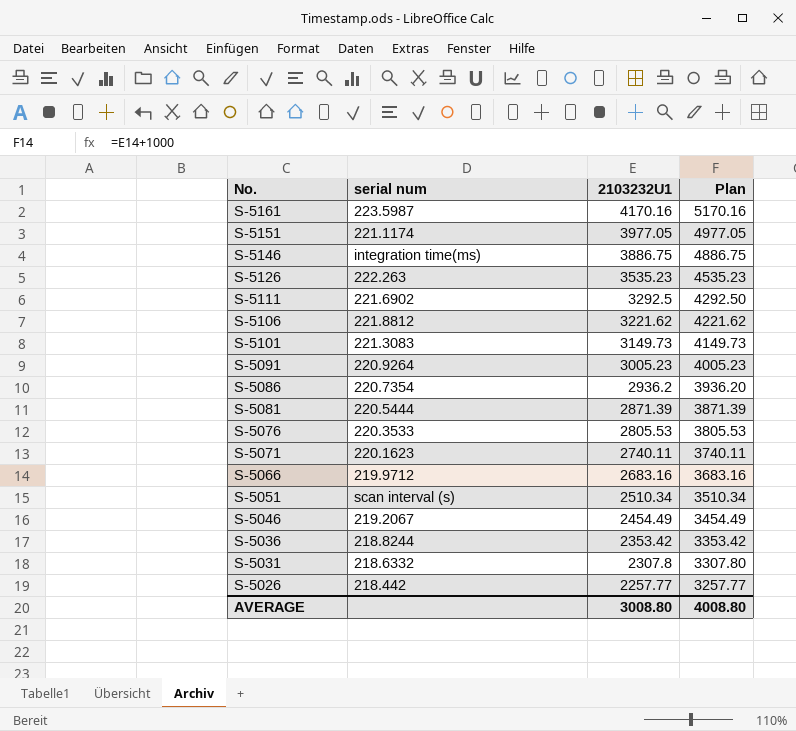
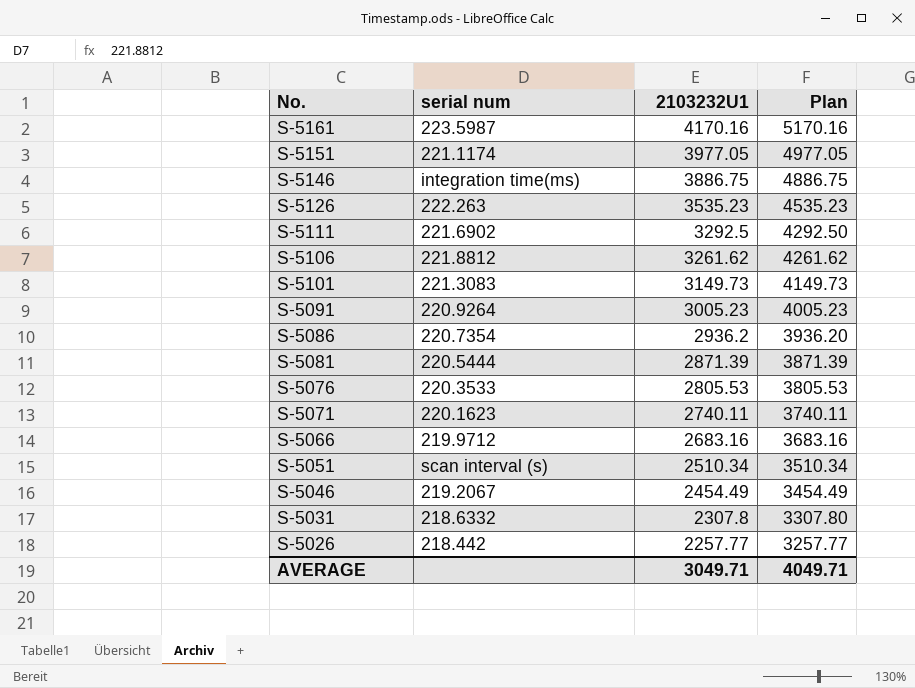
row S-5036: 218.8244 | 2353.42 | 3353.42 -> none
S-5106 | 2103232U1: 3221.62 -> 3261.62
S-5106 | Plan: 4221.62 -> 4261.62
AVERAGE | 2103232U1: 3008.80 -> 3049.71
AVERAGE | Plan: 4008.80 -> 4049.71

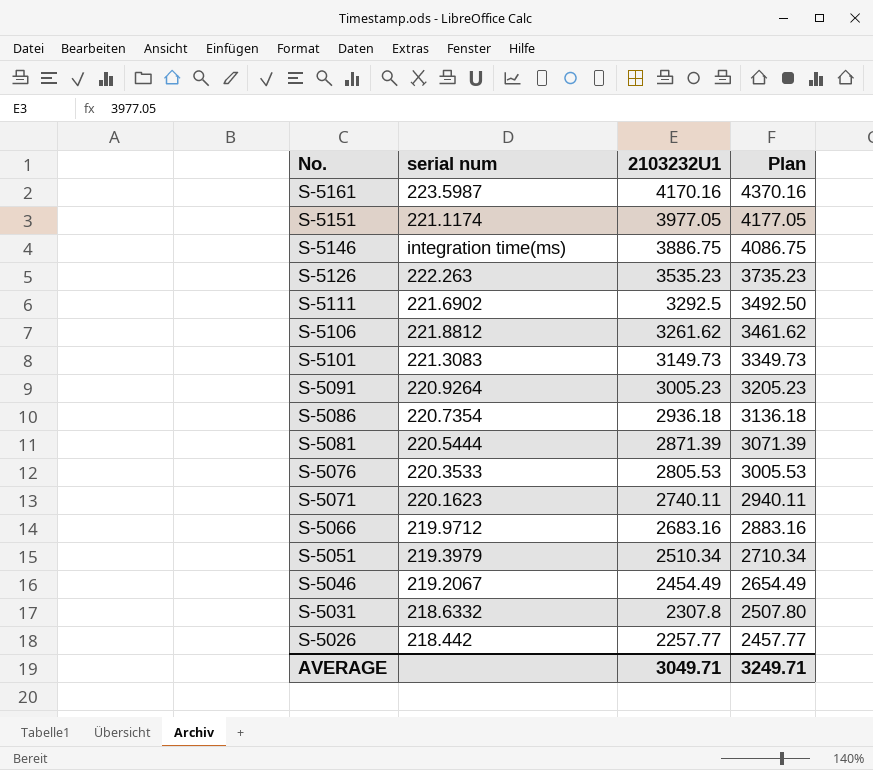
column Plan | formula: [2103232U1] + 1000 -> [2103232U1] + 200
S-5086 | 2103232U1: 2936.2 -> 2936.18
S-5051 | serial num: scan interval (s) -> 219.3979
AVERAGE | Plan: 4049.71 -> 3249.71

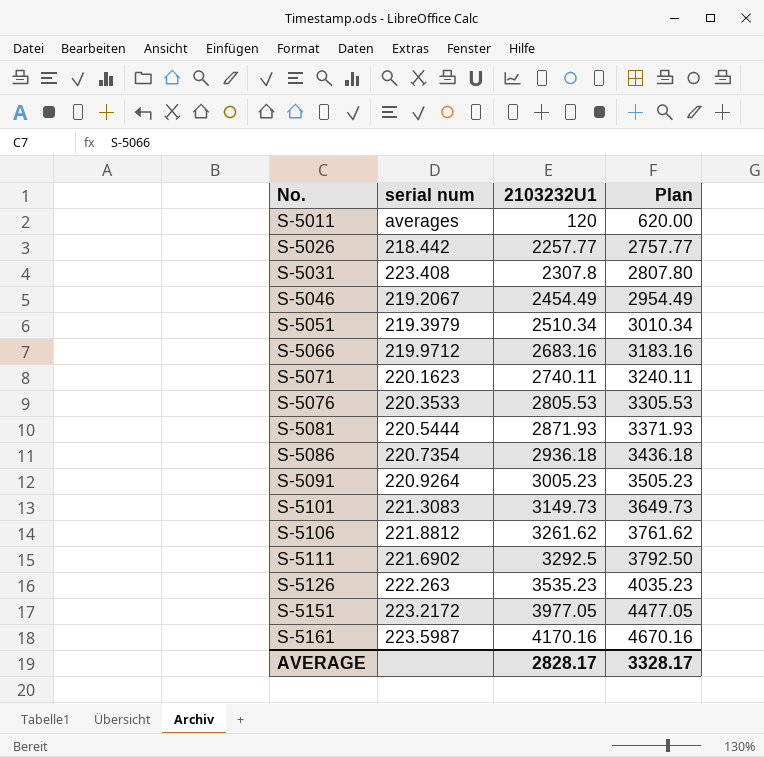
row order: No. descending -> No. ascending
column Plan | formula: [2103232U1] + 200 -> [2103232U1] + 500
row S-5146: integration time(ms) | 3886.75 | 4086.75 -> none
row S-5011: none -> averages | 120 | 620.00
S-5031 | serial num: 218.6332 -> 223.408
S-5081 | 2103232U1: 2871.39 -> 2871.93
S-5151 | serial num: 221.1174 -> 223.2172
AVERAGE | 2103232U1: 3049.71 -> 2828.17
AVERAGE | Plan: 3249.71 -> 3328.17

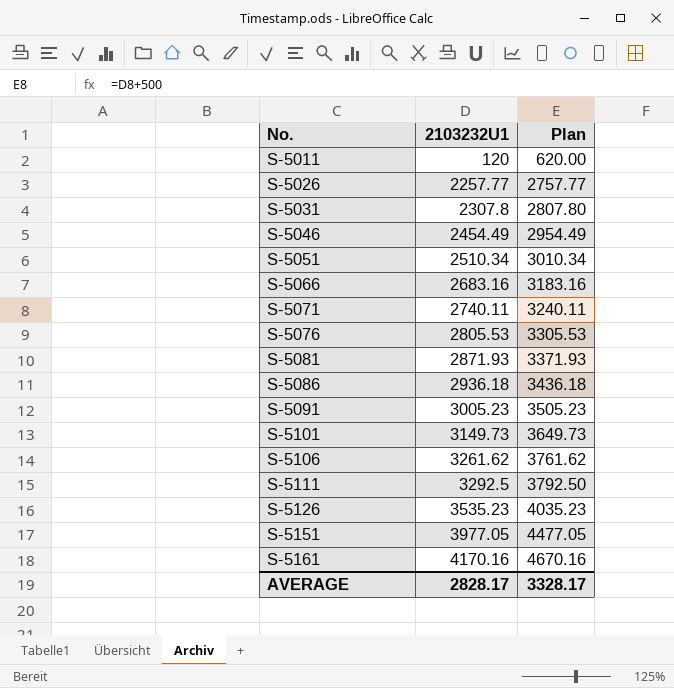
column serial num | position: 2 -> none

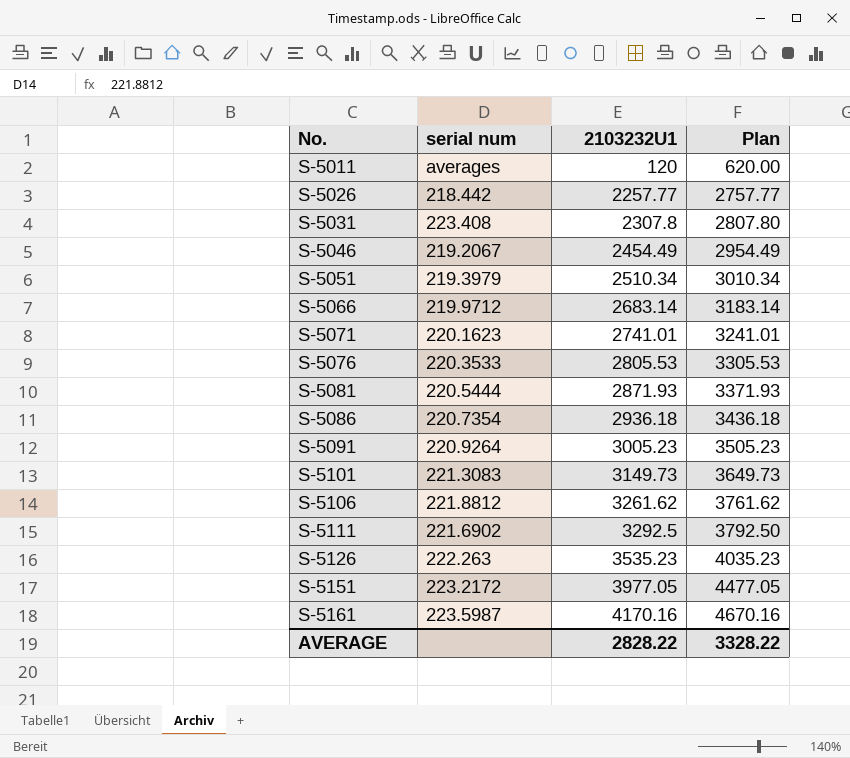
column serial num | position: none -> 2
S-5066 | 2103232U1: 2683.16 -> 2683.14
S-5066 | Plan: 3183.16 -> 3183.14
S-5071 | 2103232U1: 2740.11 -> 2741.01
S-5071 | Plan: 3240.11 -> 3241.01
AVERAGE | 2103232U1: 2828.17 -> 2828.22
AVERAGE | Plan: 3328.17 -> 3328.22

